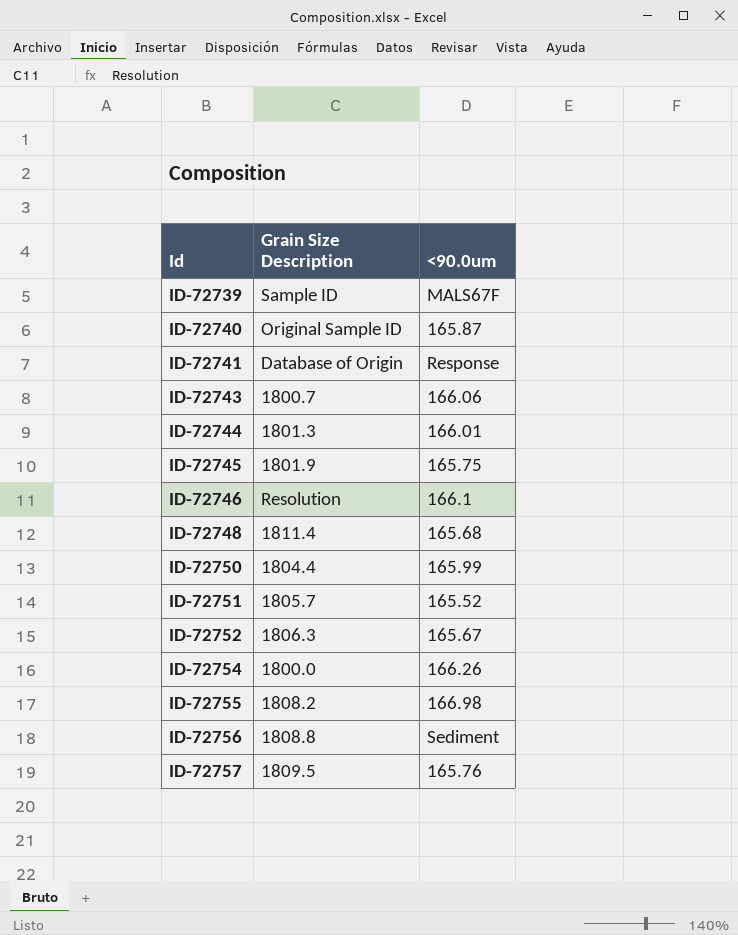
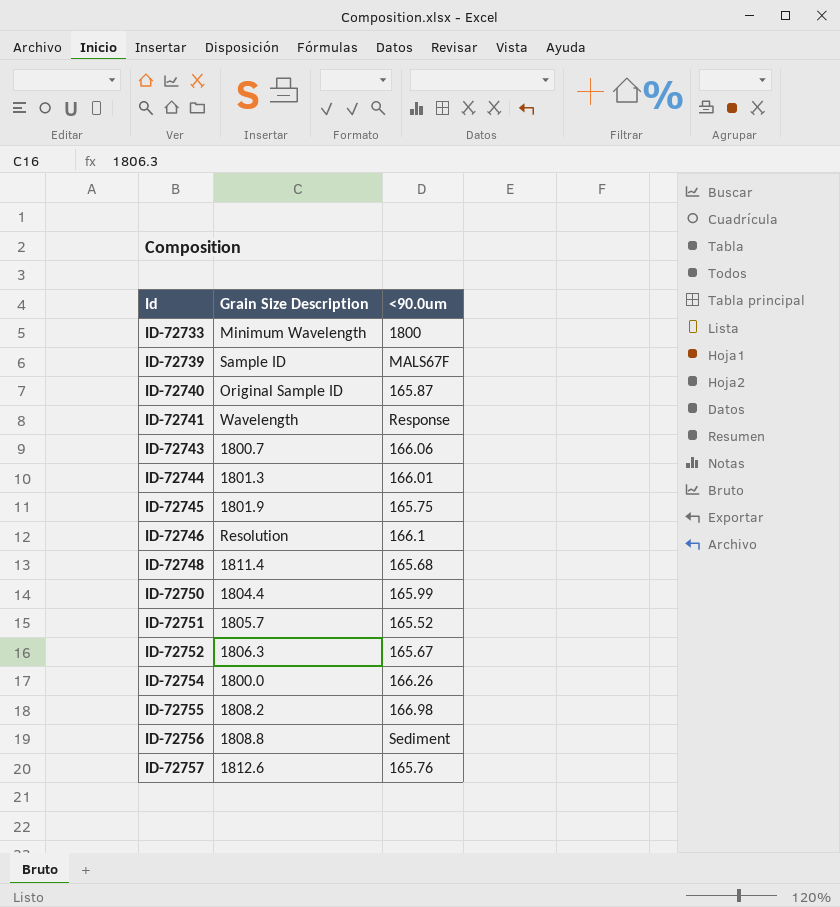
row ID-72733: none -> Minimum Wavelength | 1800
ID-72741 | Grain Size Description: Database of Origin -> Wavelength
ID-72757 | Grain Size Description: 1809.5 -> 1812.6

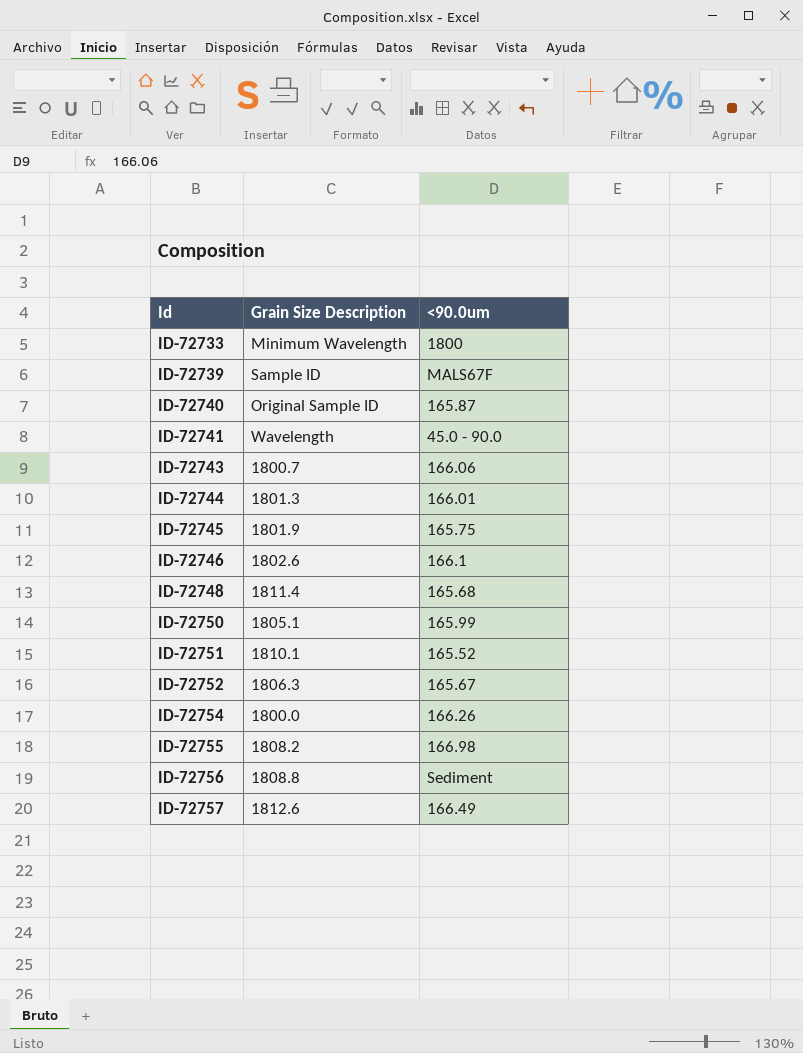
ID-72741 | <90.0um: Response -> 45.0 - 90.0
ID-72746 | Grain Size Description: Resolution -> 1802.6
ID-72750 | Grain Size Description: 1804.4 -> 1805.1
ID-72751 | Grain Size Description: 1805.7 -> 1810.1
ID-72757 | <90.0um: 165.76 -> 166.49

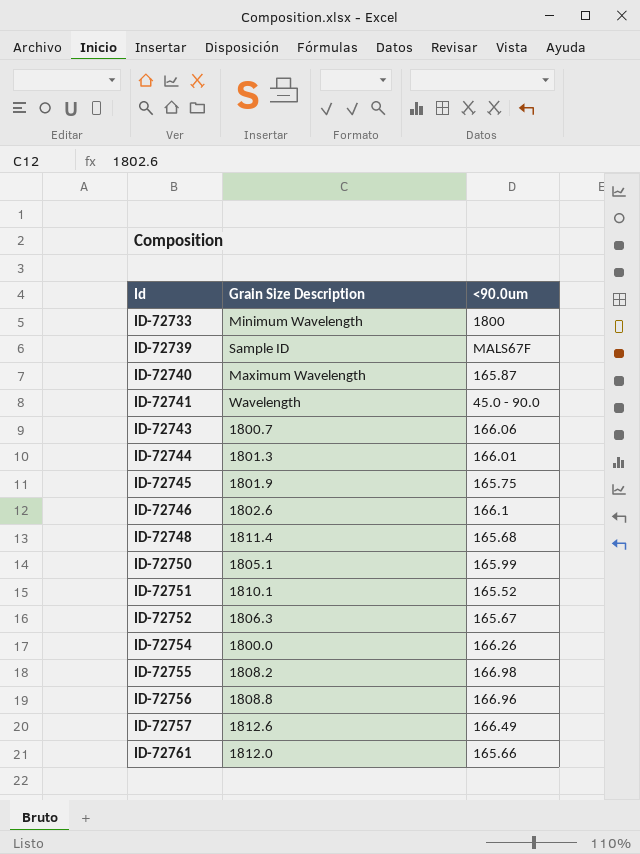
ID-72740 | Grain Size Description: Original Sample ID -> Maximum Wavelength
ID-72756 | <90.0um: Sediment -> 166.96
row ID-72761: none -> 1812.0 | 165.66

